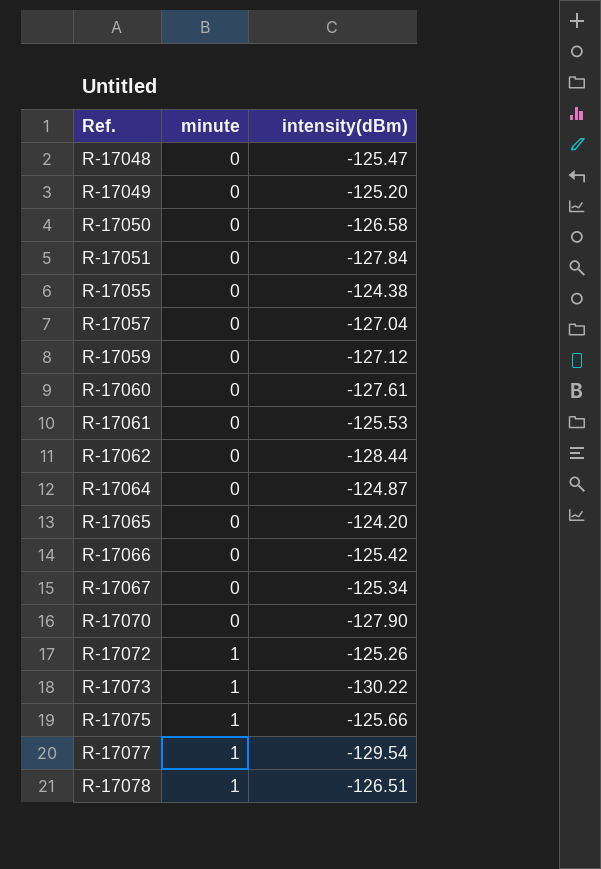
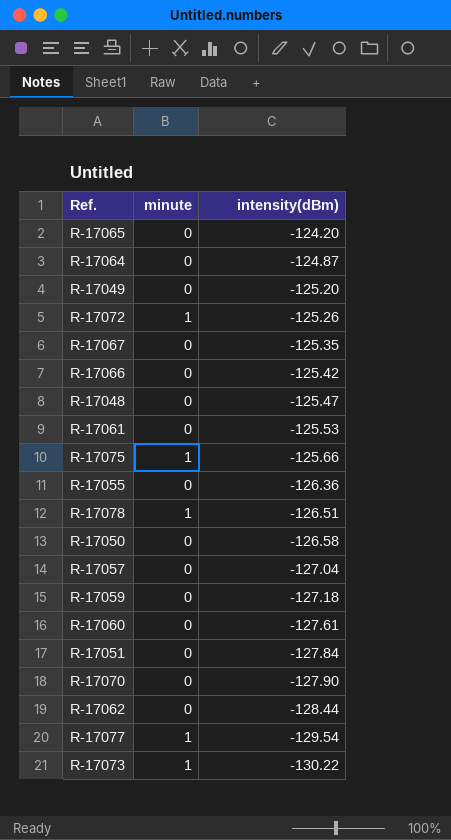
row order: Ref. ascending -> intensity(dBm) descending
R-17067 | intensity(dBm): -125.34 -> -125.35
R-17055 | intensity(dBm): -124.38 -> -126.36
R-17059 | intensity(dBm): -127.12 -> -127.18

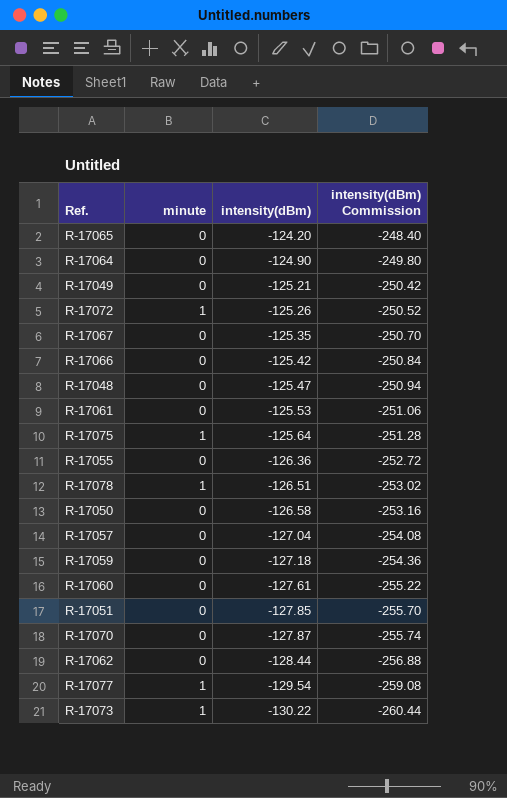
column intensity(dBm) Commission | formula: none -> [intensity(dBm)] * 2
R-17064 | intensity(dBm): -124.87 -> -124.90
R-17049 | intensity(dBm): -125.20 -> -125.21
R-17075 | intensity(dBm): -125.66 -> -125.64
R-17051 | intensity(dBm): -127.84 -> -127.85
R-17070 | intensity(dBm): -127.90 -> -127.87

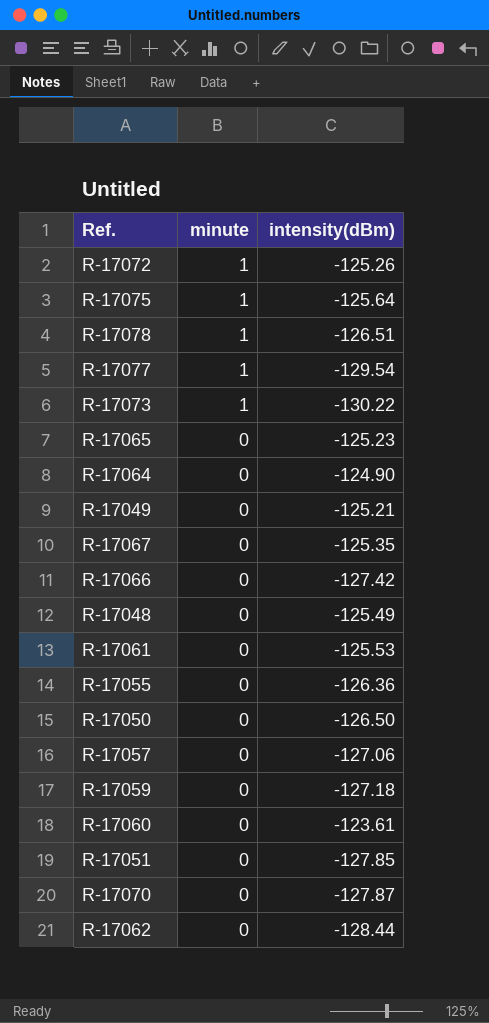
row order: intensity(dBm) descending -> minute descending
column intensity(dBm) Commission | formula: [intensity(dBm)] * 2 -> none
R-17065 | intensity(dBm): -124.20 -> -125.23
R-17066 | intensity(dBm): -125.42 -> -127.42
R-17048 | intensity(dBm): -125.47 -> -125.49
R-17050 | intensity(dBm): -126.58 -> -126.50
R-17057 | intensity(dBm): -127.04 -> -127.06
R-17060 | intensity(dBm): -127.61 -> -123.61

